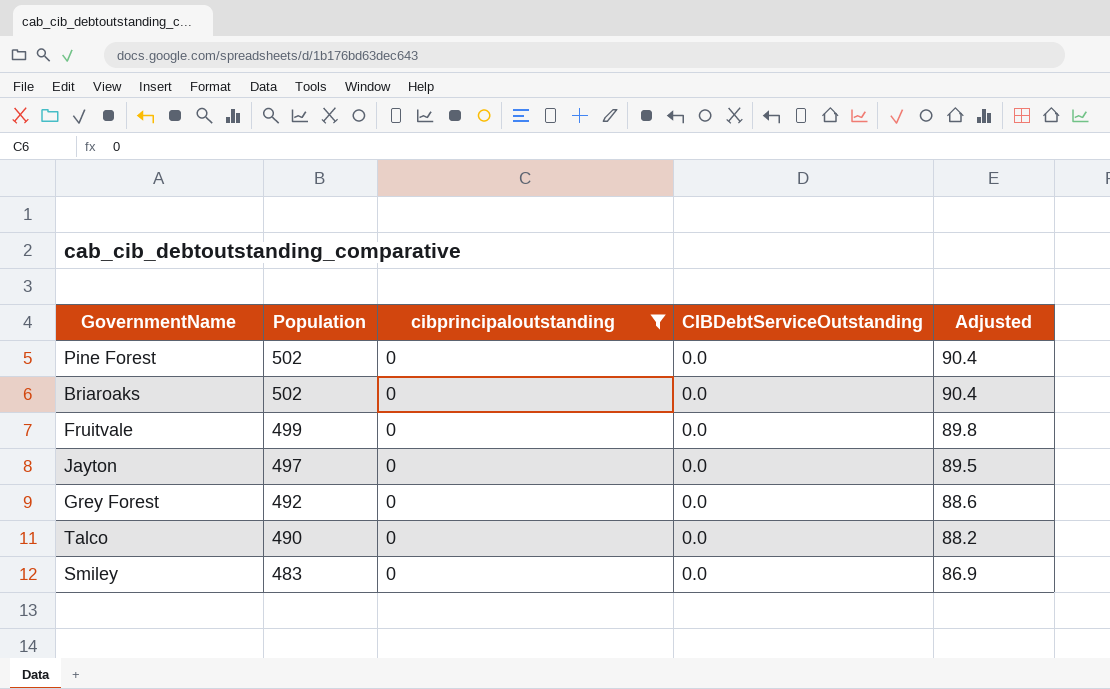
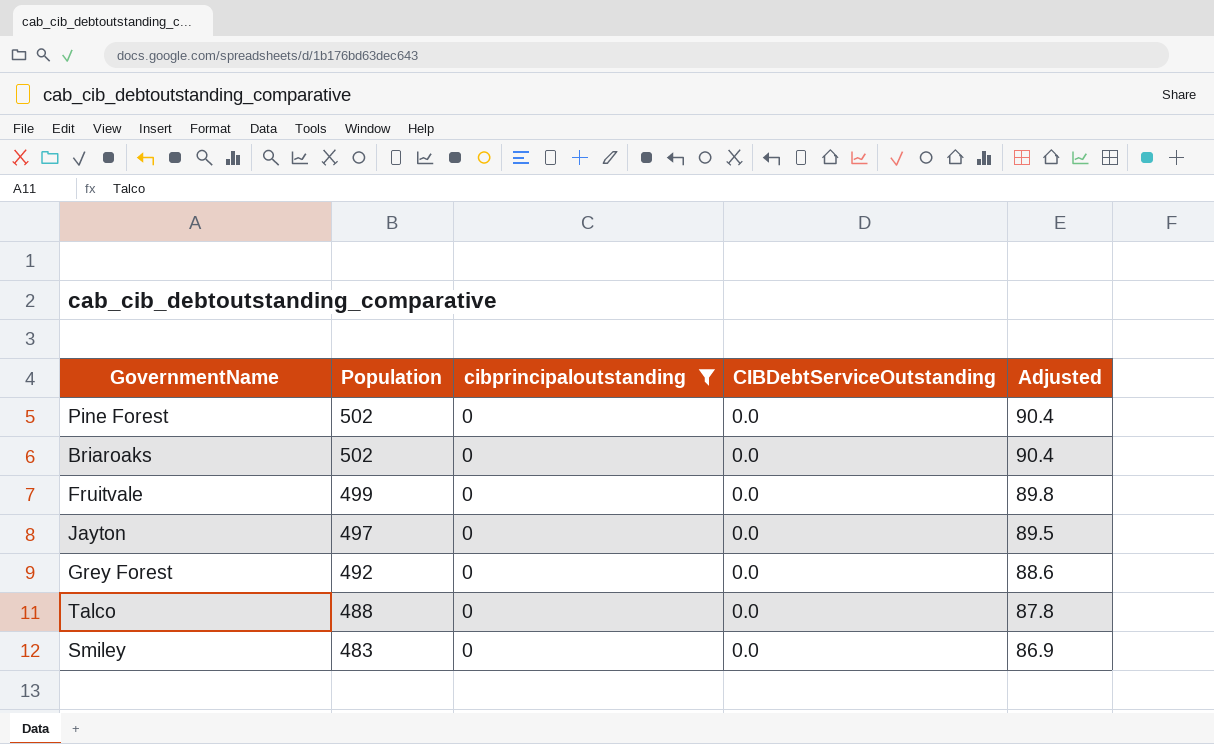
Talco | Population: 490 -> 488
Talco | Adjusted: 88.2 -> 87.8

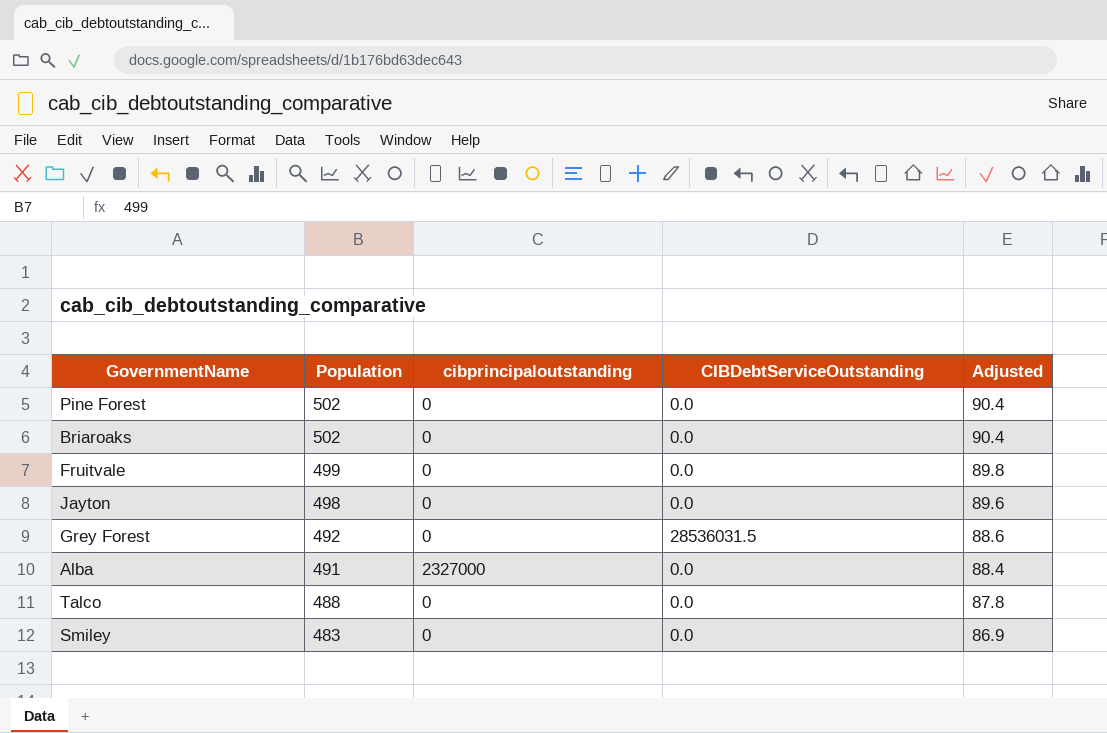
filter: cibprincipaloutstanding = 0 -> none
Jayton | Population: 497 -> 498
Jayton | Adjusted: 89.5 -> 89.6
Grey Forest | CIBDebtServiceOutstanding: 0.0 -> 28536031.5

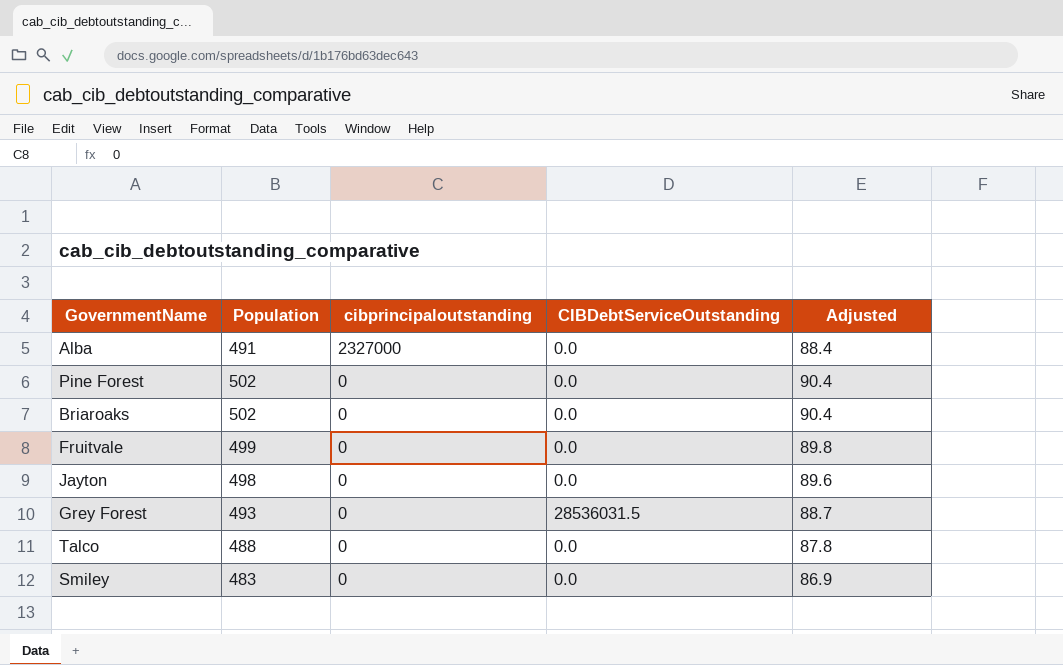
row order: Population descending -> cibprincipaloutstanding descending
Grey Forest | Population: 492 -> 493
Grey Forest | Adjusted: 88.6 -> 88.7

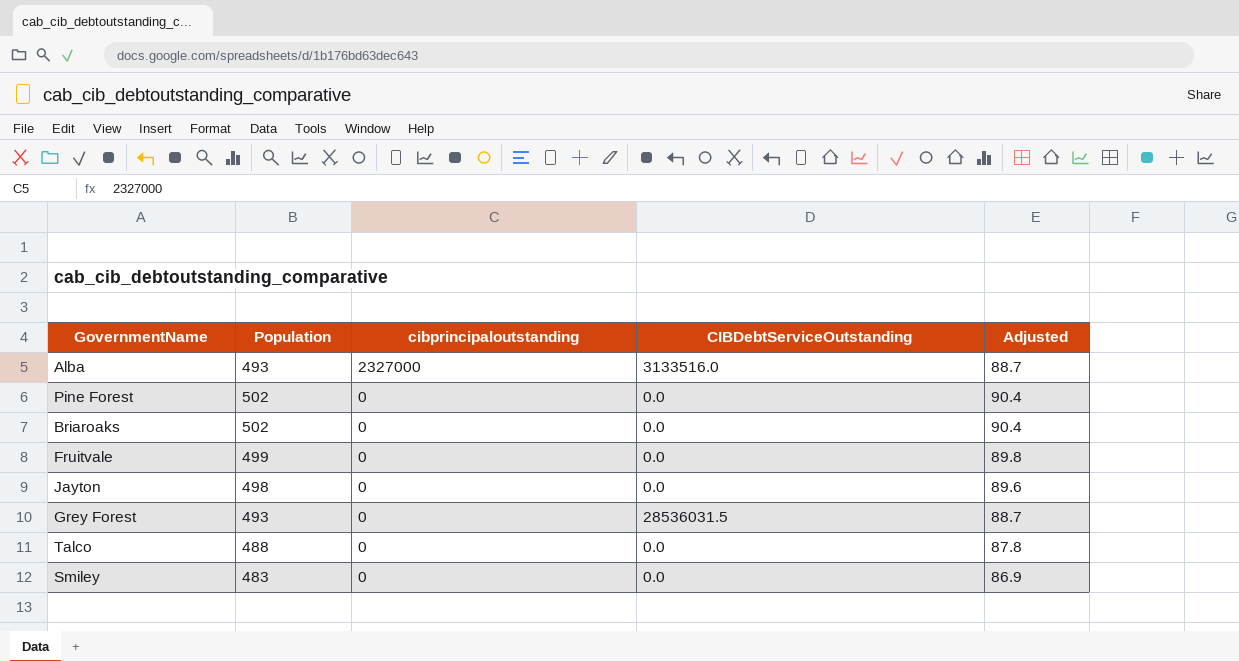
Alba | Population: 491 -> 493
Alba | CIBDebtServiceOutstanding: 0.0 -> 3133516.0
Alba | Adjusted: 88.4 -> 88.7

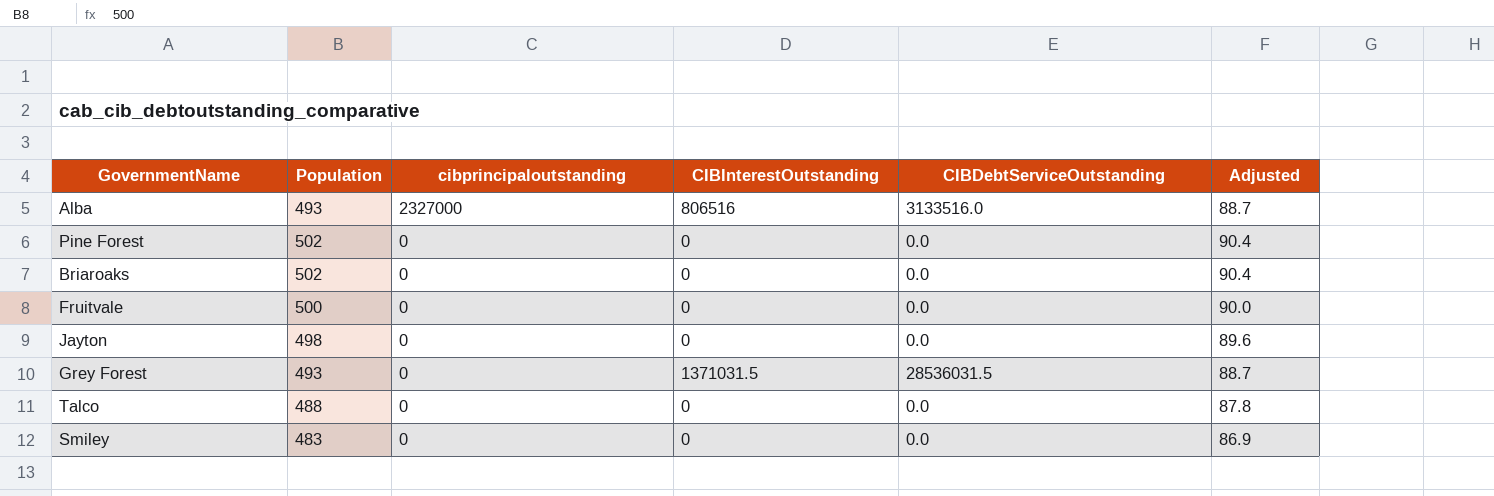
column CIBInterestOutstanding | position: none -> 4
Fruitvale | Population: 499 -> 500
Fruitvale | Adjusted: 89.8 -> 90.0

